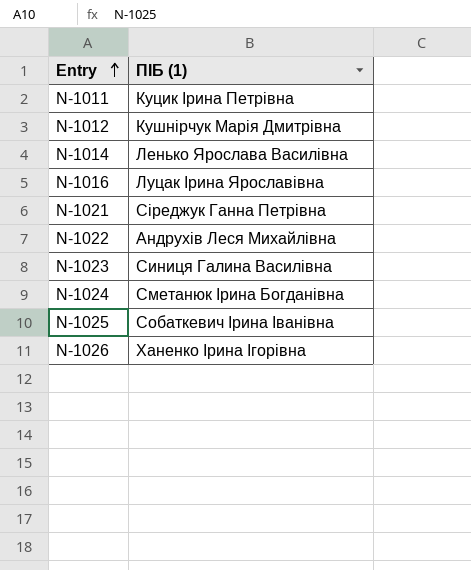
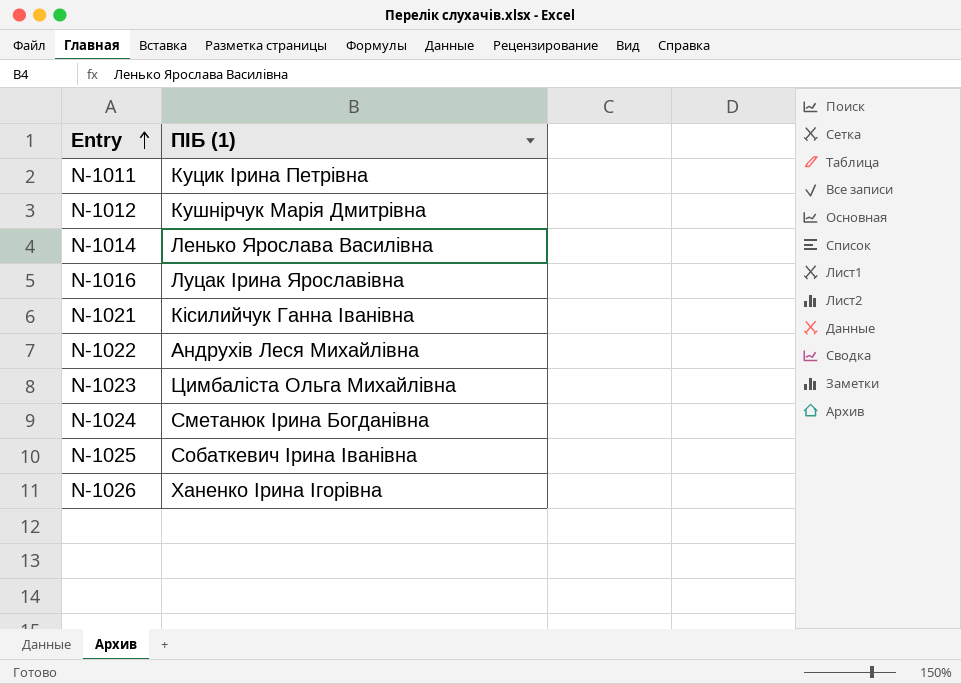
N-1021 | ПІБ (1): Сіреджук Ганна Петрівна -> Кісилийчук Ганна Іванівна
N-1023 | ПІБ (1): Синиця Галина Василівна -> Цимбаліста Ольга Михайлівна

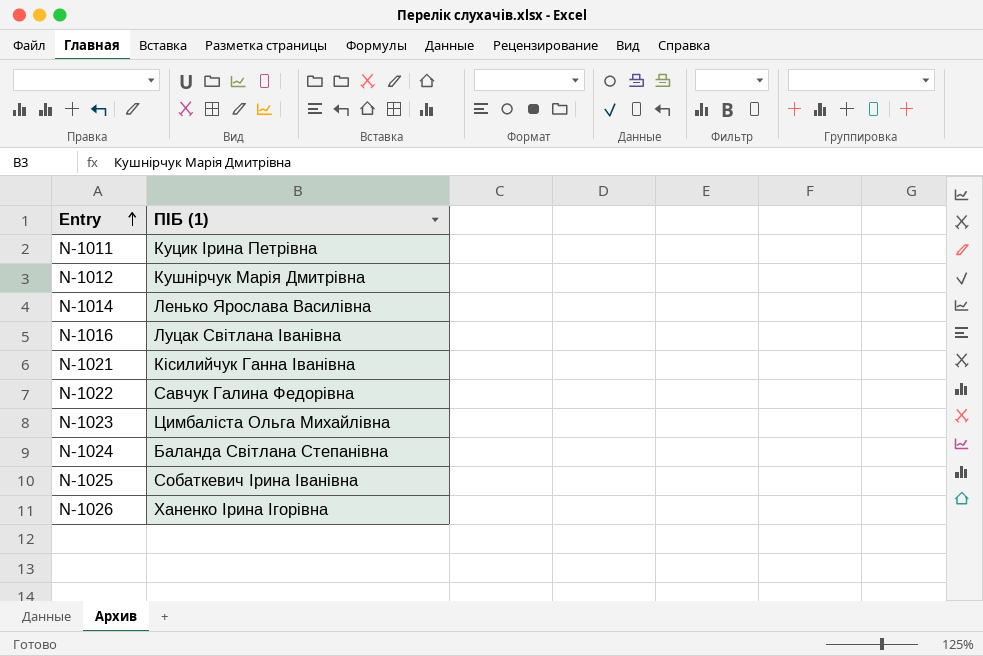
N-1016 | ПІБ (1): Луцак Ірина Ярославівна -> Луцак Світлана Іванівна
N-1022 | ПІБ (1): Андрухів Леся Михайлівна -> Савчук Галина Федорівна
N-1024 | ПІБ (1): Сметанюк Ірина Богданівна -> Баланда Світлана Степанівна

